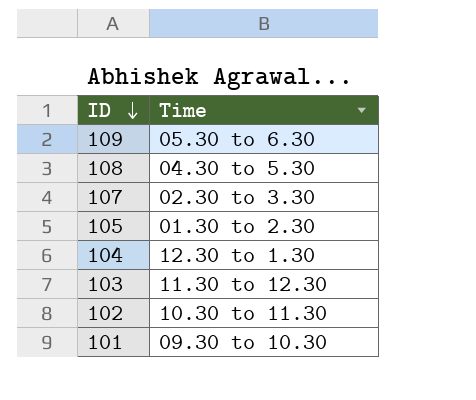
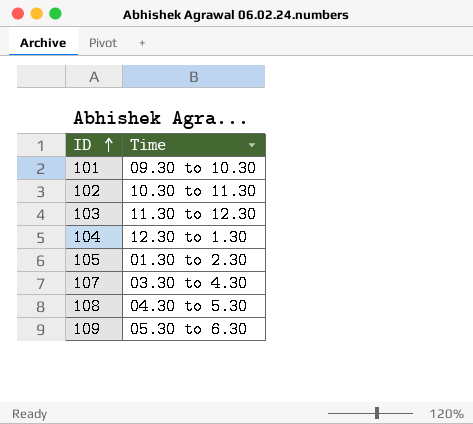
row order: ID descending -> ID ascending
107 | Time: 02.30 to 3.30 -> 03.30 to 4.30

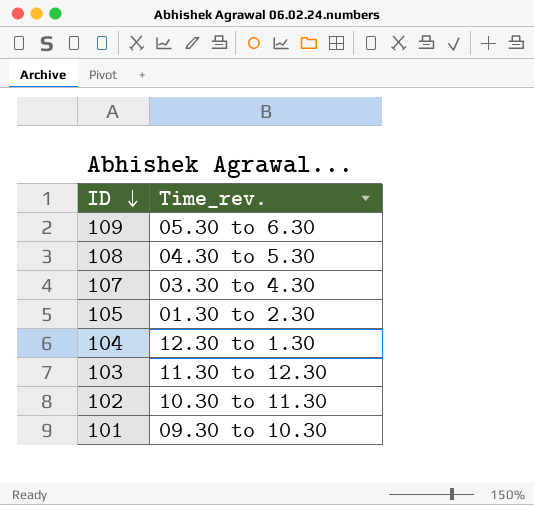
row order: ID ascending -> ID descending
column name: Time -> Time_rev.

